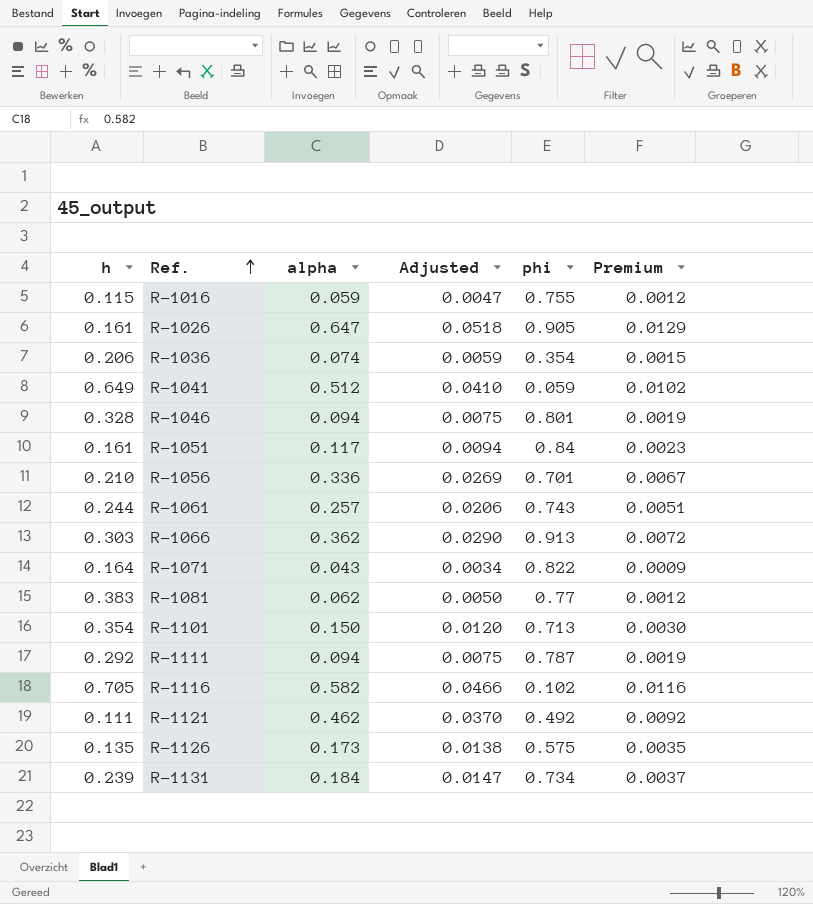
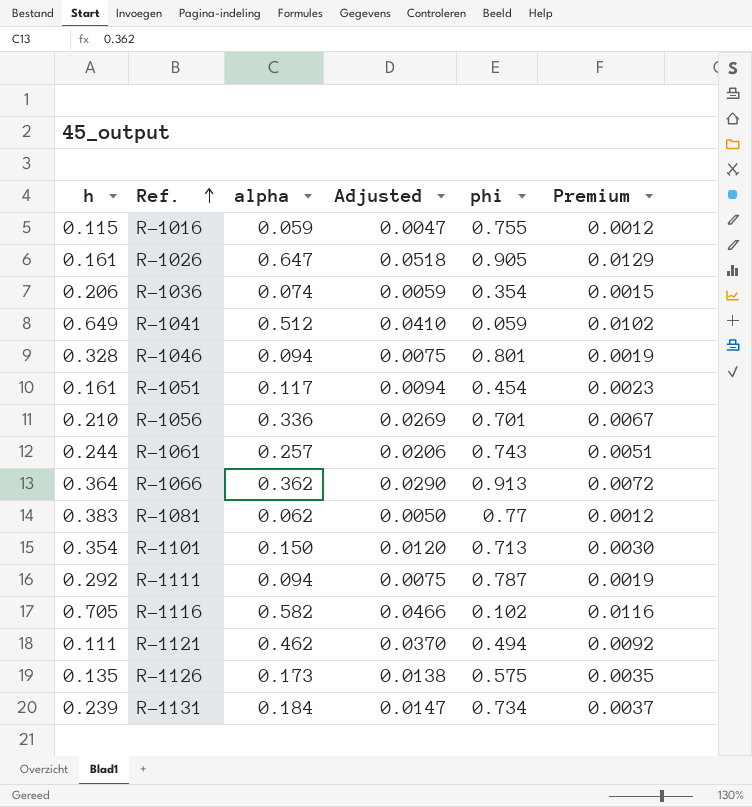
row R-1071: 0.164 | 0.043 | 0.0034 | 0.822 | 0.0009 -> none
R-1051 | phi: 0.84 -> 0.454
R-1066 | h: 0.303 -> 0.364
R-1121 | phi: 0.492 -> 0.494

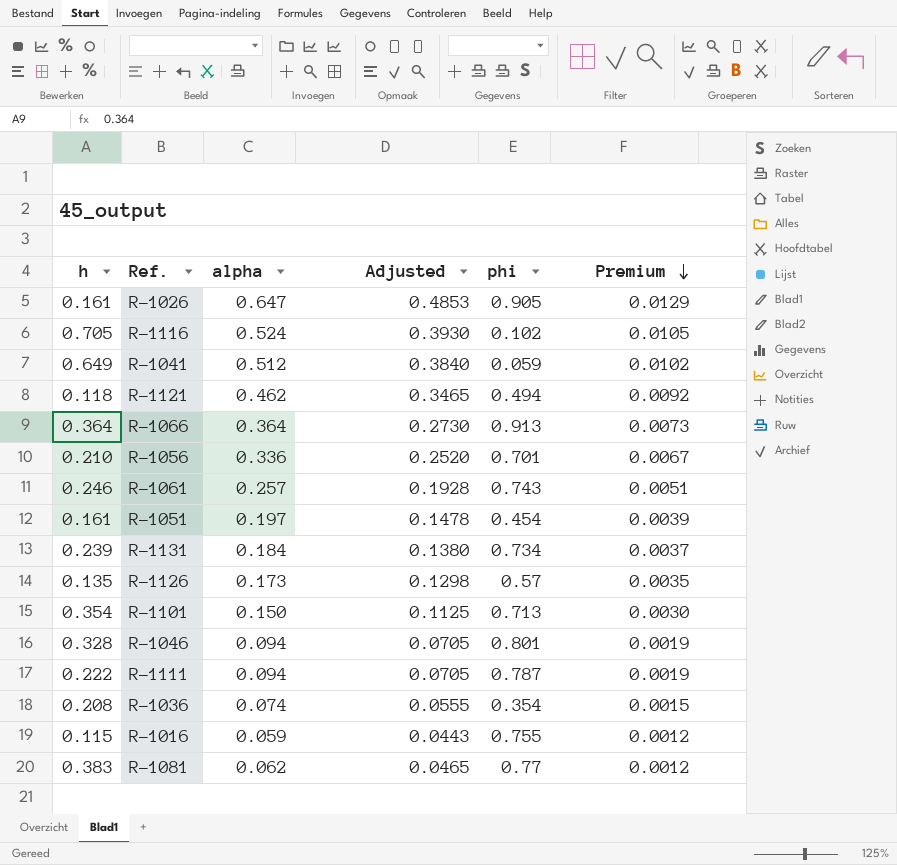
row order: Ref. ascending -> Premium descending
column Adjusted | formula: [alpha] * 0.08 -> [alpha] * 0.75
R-1116 | alpha: 0.582 -> 0.524
R-1116 | Premium: 0.0116 -> 0.0105
R-1121 | h: 0.111 -> 0.118
R-1066 | alpha: 0.362 -> 0.364
R-1066 | Premium: 0.0072 -> 0.0073
R-1061 | h: 0.244 -> 0.246
R-1051 | alpha: 0.117 -> 0.197
R-1051 | Premium: 0.0023 -> 0.0039
R-1126 | phi: 0.575 -> 0.57
R-1111 | h: 0.292 -> 0.222
R-1036 | h: 0.206 -> 0.208

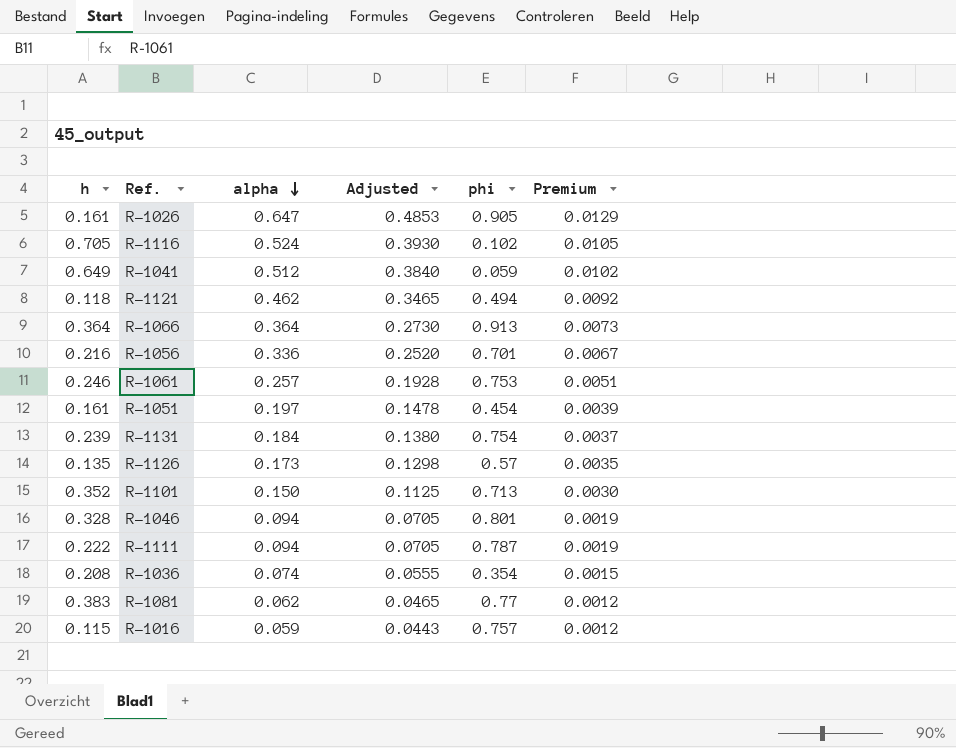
row order: Premium descending -> alpha descending
R-1056 | h: 0.210 -> 0.216
R-1061 | phi: 0.743 -> 0.753
R-1131 | phi: 0.734 -> 0.754
R-1101 | h: 0.354 -> 0.352
R-1016 | phi: 0.755 -> 0.757

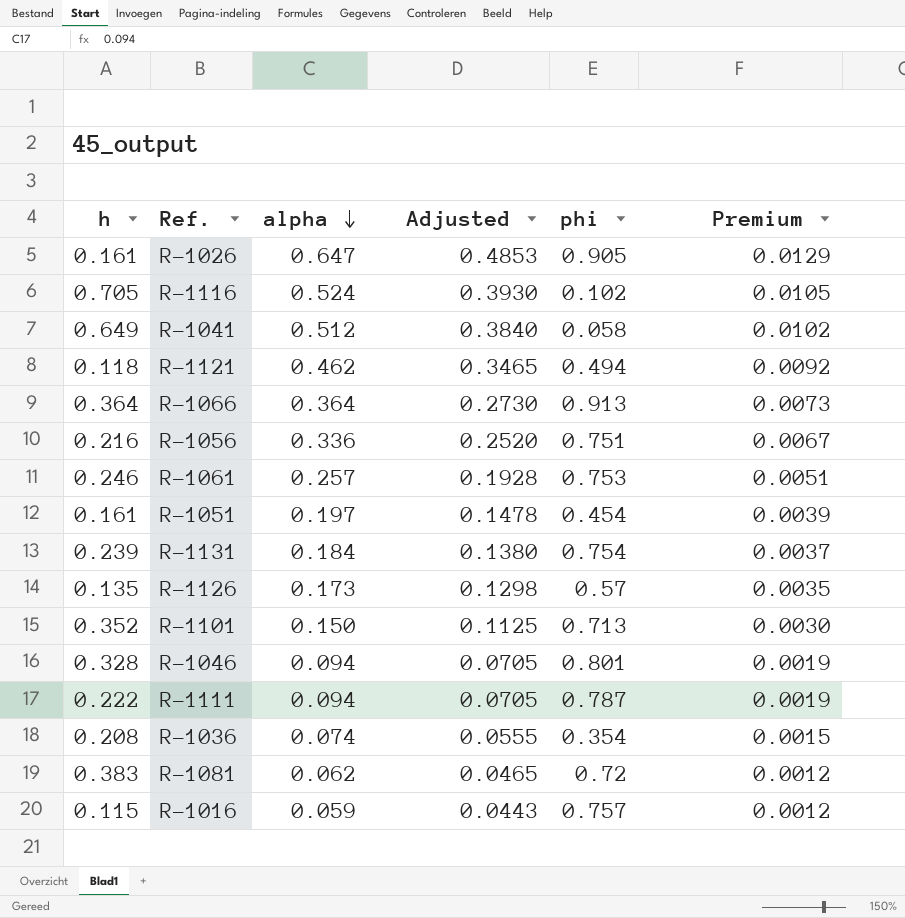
R-1041 | phi: 0.059 -> 0.058
R-1056 | phi: 0.701 -> 0.751
R-1081 | phi: 0.77 -> 0.72

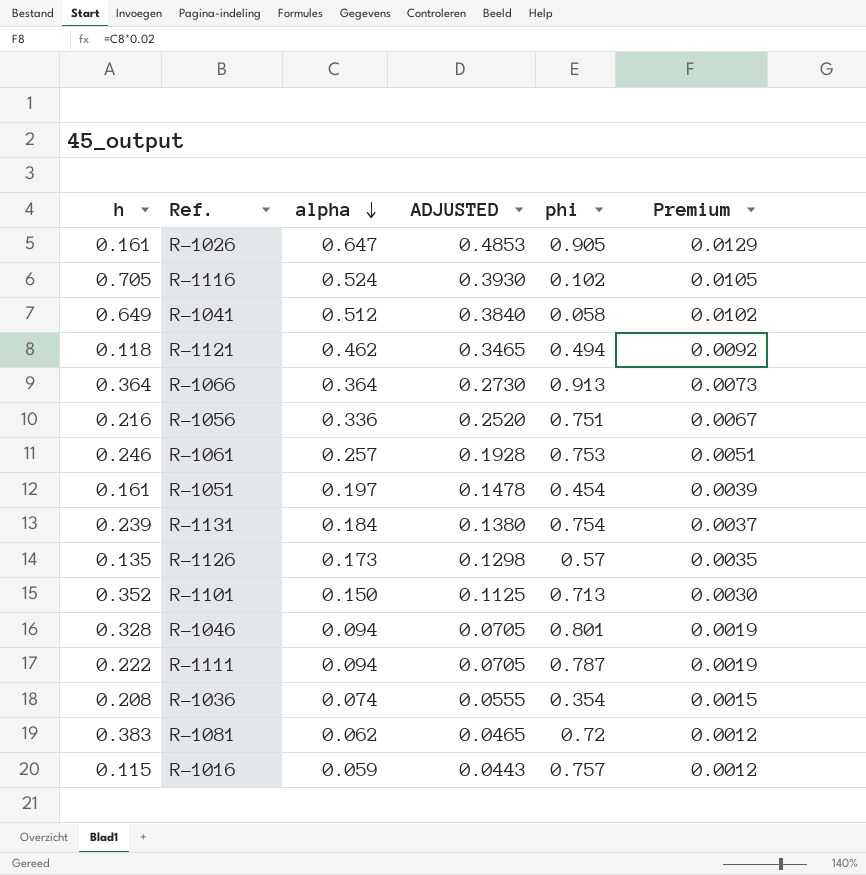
column name: Adjusted -> ADJUSTED

